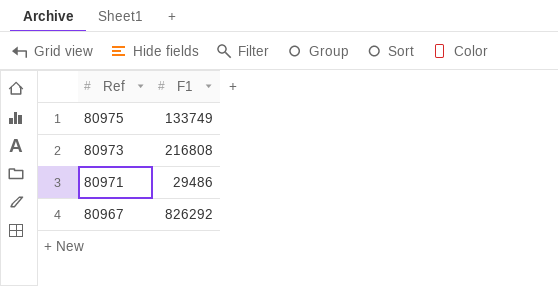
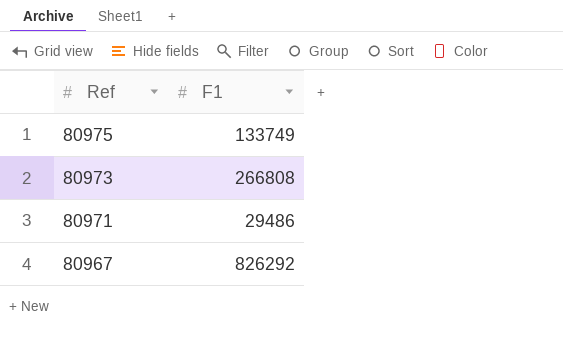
80973 | F1: 216808 -> 266808

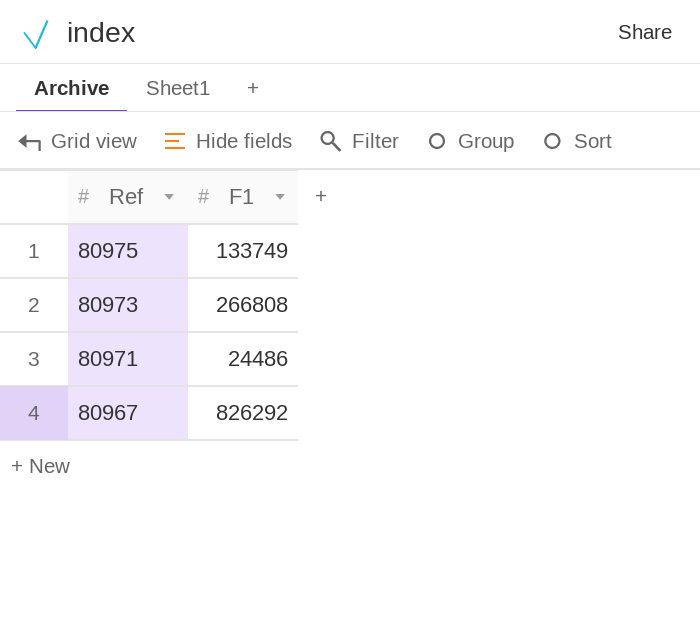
80971 | F1: 29486 -> 24486

